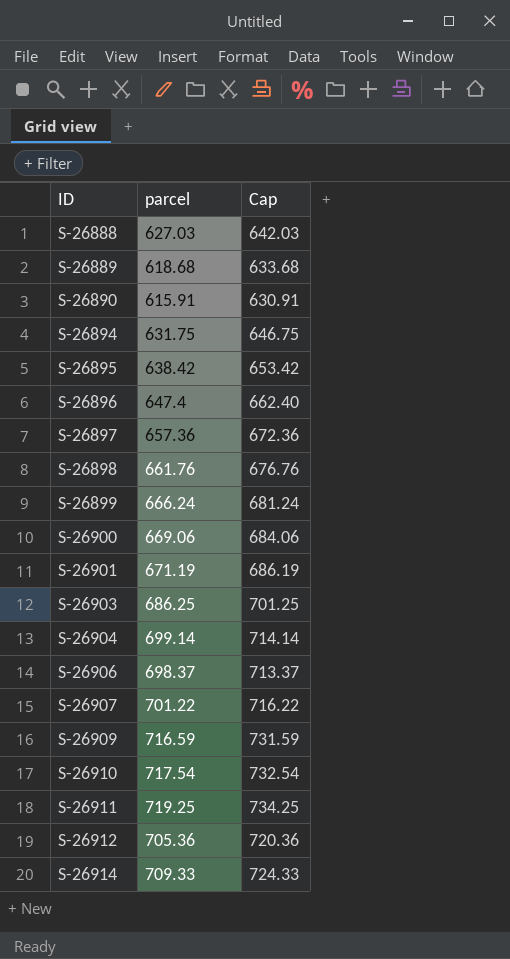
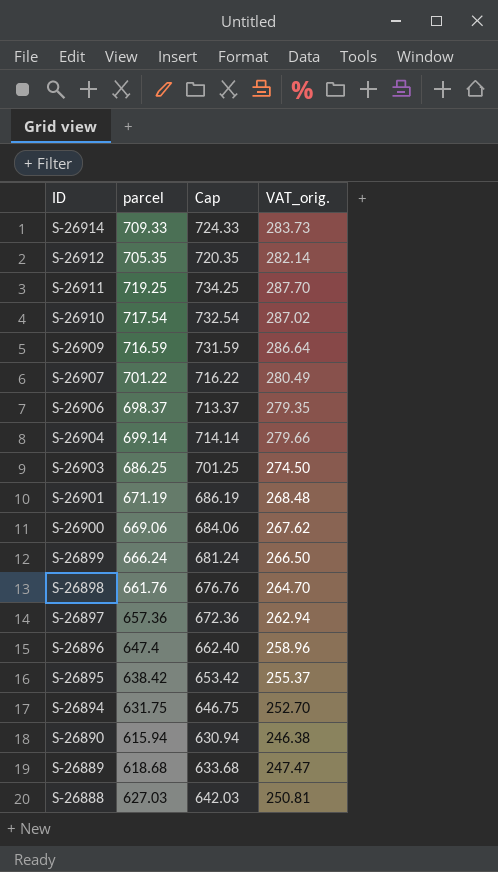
row order: ID ascending -> ID descending
column VAT_orig. | formula: none -> [parcel] * 0.4
S-26912 | parcel: 705.36 -> 705.35
S-26912 | Cap: 720.36 -> 720.35
S-26890 | parcel: 615.91 -> 615.94
S-26890 | Cap: 630.91 -> 630.94

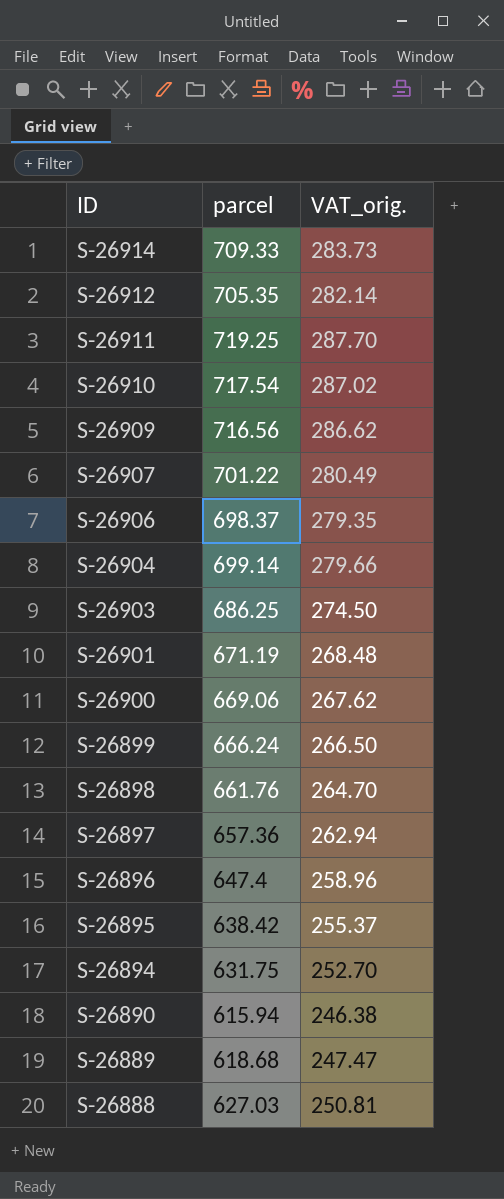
column Cap | formula: [parcel] + 15 -> none
S-26909 | parcel: 716.59 -> 716.56
S-26909 | VAT_orig.: 286.64 -> 286.62

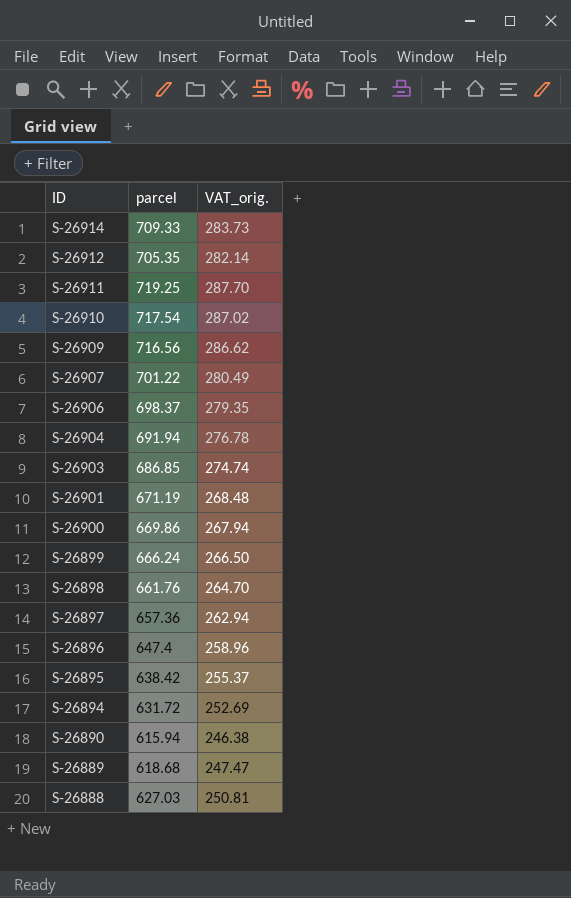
S-26904 | parcel: 699.14 -> 691.94
S-26904 | VAT_orig.: 279.66 -> 276.78
S-26903 | parcel: 686.25 -> 686.85
S-26903 | VAT_orig.: 274.50 -> 274.74
S-26900 | parcel: 669.06 -> 669.86
S-26900 | VAT_orig.: 267.62 -> 267.94
S-26894 | parcel: 631.75 -> 631.72
S-26894 | VAT_orig.: 252.70 -> 252.69

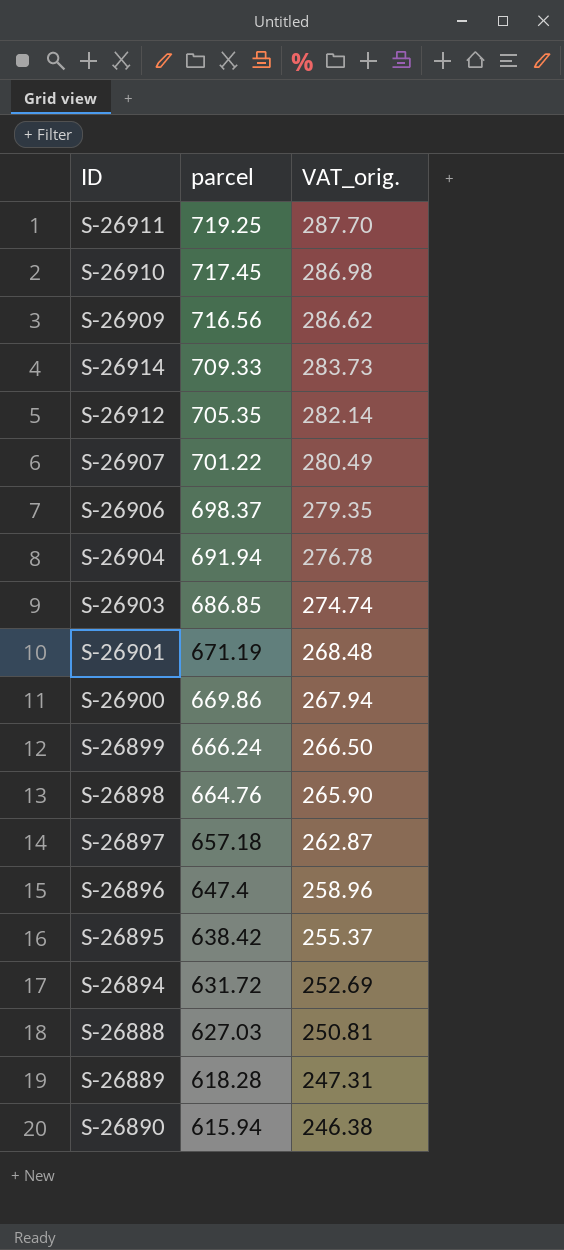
row order: ID descending -> parcel descending
S-26910 | parcel: 717.54 -> 717.45
S-26910 | VAT_orig.: 287.02 -> 286.98
S-26898 | parcel: 661.76 -> 664.76
S-26898 | VAT_orig.: 264.70 -> 265.90
S-26897 | parcel: 657.36 -> 657.18
S-26897 | VAT_orig.: 262.94 -> 262.87
S-26889 | parcel: 618.68 -> 618.28
S-26889 | VAT_orig.: 247.47 -> 247.31

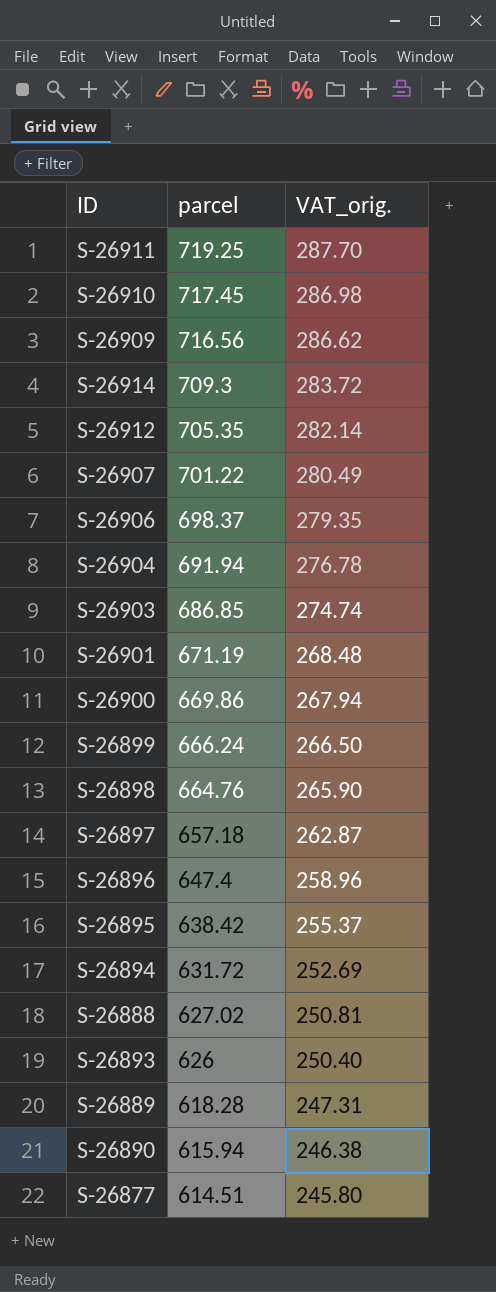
S-26914 | parcel: 709.33 -> 709.3
S-26914 | VAT_orig.: 283.73 -> 283.72
S-26888 | parcel: 627.03 -> 627.02
row S-26893: none -> 626 | 250.40
row S-26877: none -> 614.51 | 245.80

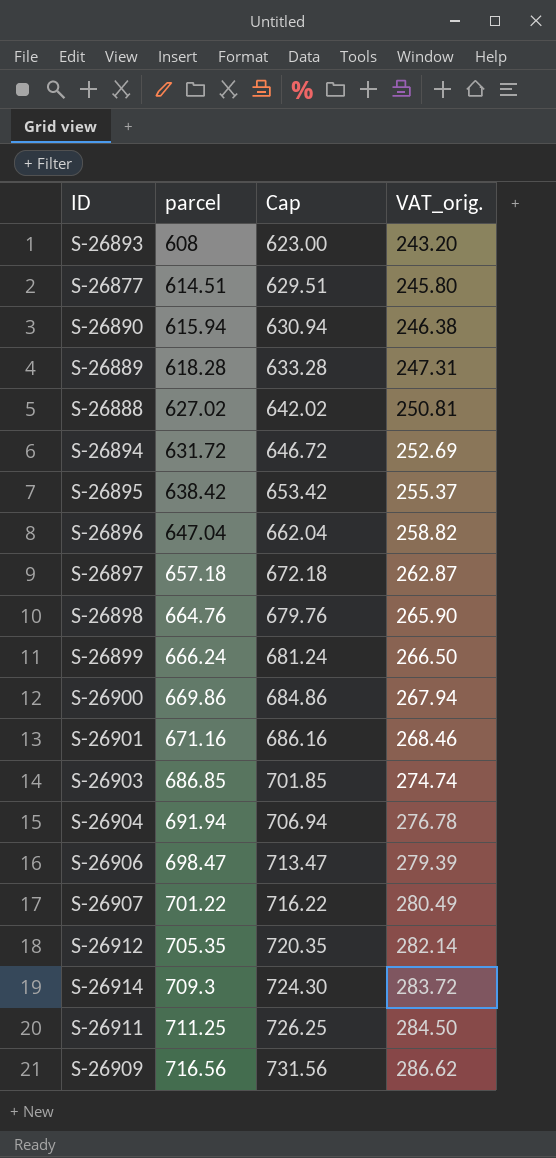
row order: parcel descending -> parcel ascending
column Cap | formula: none -> [parcel] + 15
row S-26910: 717.45 | 286.98 -> none
S-26893 | parcel: 626 -> 608
S-26893 | VAT_orig.: 250.40 -> 243.20
S-26896 | parcel: 647.4 -> 647.04
S-26896 | VAT_orig.: 258.96 -> 258.82
S-26901 | parcel: 671.19 -> 671.16
S-26901 | VAT_orig.: 268.48 -> 268.46
S-26906 | parcel: 698.37 -> 698.47
S-26906 | VAT_orig.: 279.35 -> 279.39
S-26911 | parcel: 719.25 -> 711.25
S-26911 | VAT_orig.: 287.70 -> 284.50

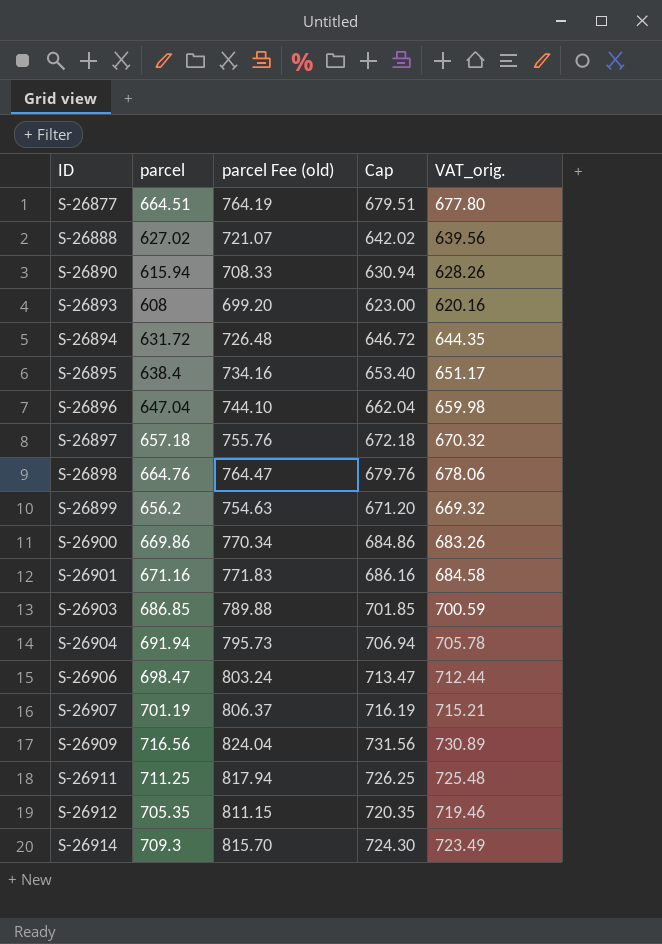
row order: parcel ascending -> ID ascending
column parcel Fee (old) | formula: none -> [parcel] * 1.15
column VAT_orig. | formula: [parcel] * 0.4 -> [parcel] * 1.02
row S-26889: 618.28 | 633.28 | 247.31 -> none
S-26877 | parcel: 614.51 -> 664.51
S-26877 | Cap: 629.51 -> 679.51
S-26895 | parcel: 638.42 -> 638.4
S-26895 | Cap: 653.42 -> 653.40
S-26899 | parcel: 666.24 -> 656.2
S-26899 | Cap: 681.24 -> 671.20
S-26907 | parcel: 701.22 -> 701.19
S-26907 | Cap: 716.22 -> 716.19

